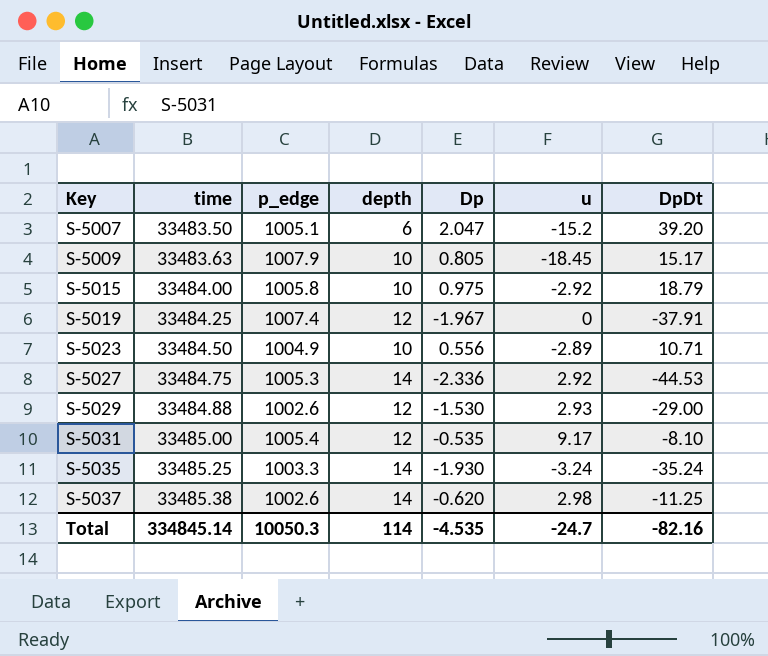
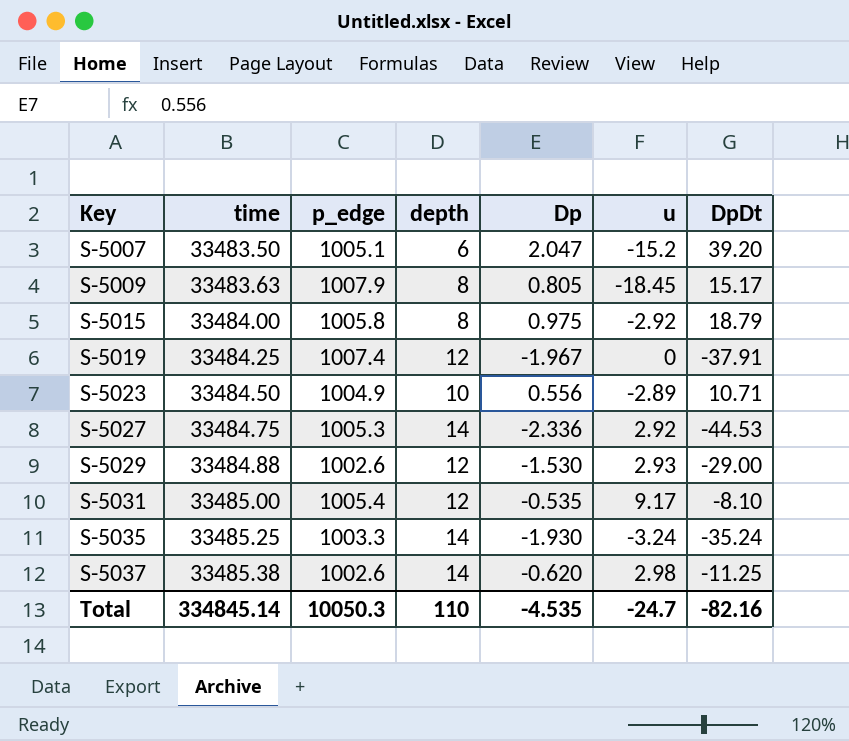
S-5009 | depth: 10 -> 8
S-5015 | depth: 10 -> 8
Total | depth: 114 -> 110

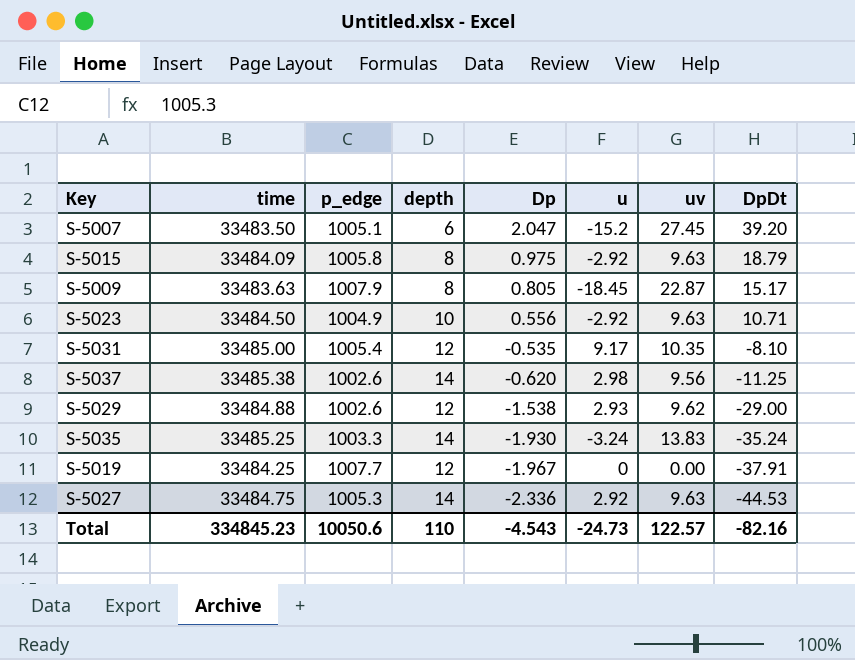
row order: Key ascending -> Dp descending
column uv | position: none -> 7
S-5015 | time: 33484.00 -> 33484.09
S-5023 | u: -2.89 -> -2.92
S-5029 | Dp: -1.530 -> -1.538
S-5019 | p_edge: 1007.4 -> 1007.7
Total | time: 334845.14 -> 334845.23
Total | p_edge: 10050.3 -> 10050.6
Total | Dp: -4.535 -> -4.543
Total | u: -24.7 -> -24.73

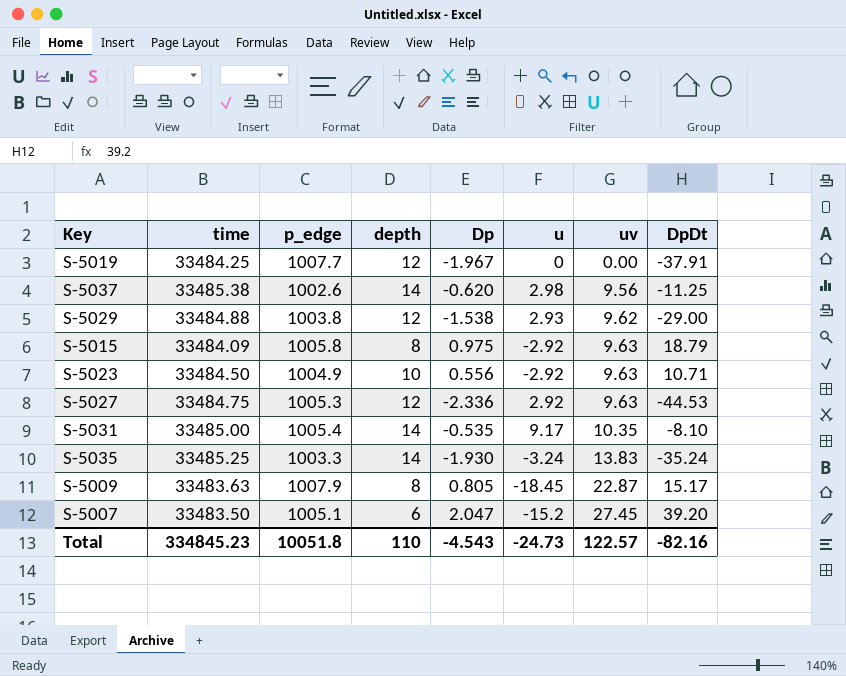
row order: Dp descending -> uv ascending
S-5029 | p_edge: 1002.6 -> 1003.8
S-5027 | depth: 14 -> 12
S-5031 | depth: 12 -> 14
Total | p_edge: 10050.6 -> 10051.8

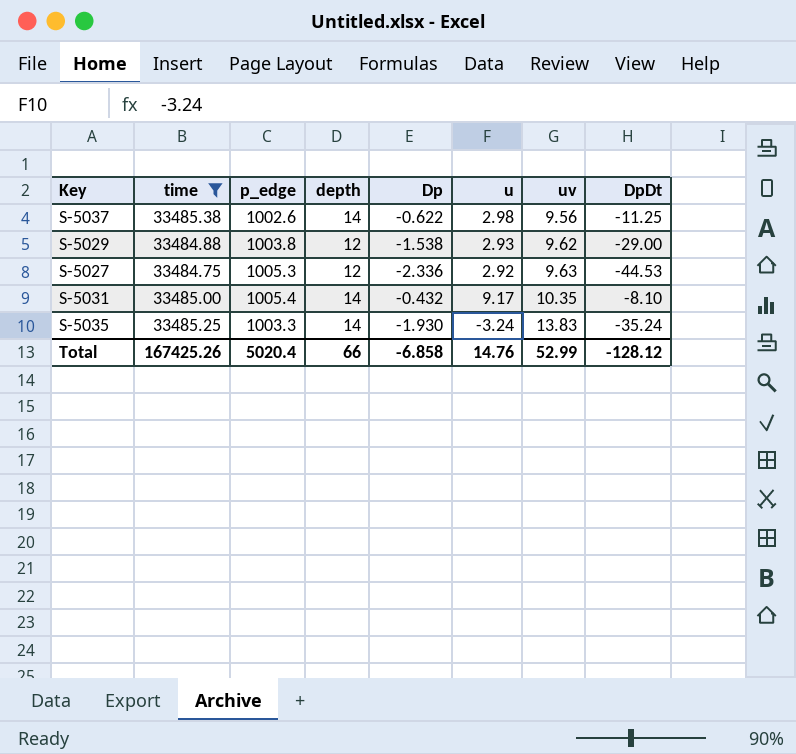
filter: none -> time >= 33484.75
S-5037 | Dp: -0.620 -> -0.622
S-5031 | Dp: -0.535 -> -0.432
Total | time: 334845.23 -> 167425.26
Total | p_edge: 10051.8 -> 5020.4
Total | depth: 110 -> 66
Total | Dp: -4.543 -> -6.858
Total | u: -24.73 -> 14.76
Total | uv: 122.57 -> 52.99
Total | DpDt: -82.16 -> -128.12

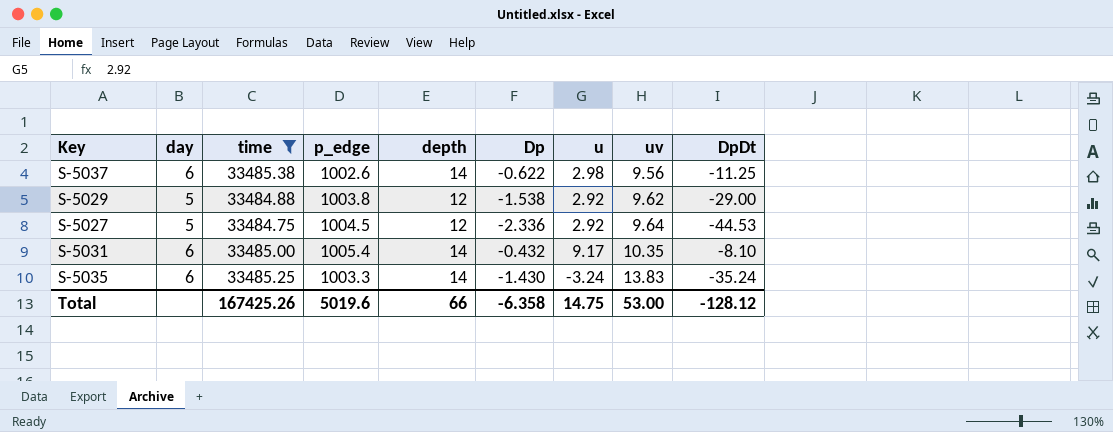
column day | position: none -> 2
S-5029 | u: 2.93 -> 2.92
S-5027 | p_edge: 1005.3 -> 1004.5
S-5027 | uv: 9.63 -> 9.64
S-5035 | Dp: -1.930 -> -1.430
Total | p_edge: 5020.4 -> 5019.6
Total | Dp: -6.858 -> -6.358
Total | u: 14.76 -> 14.75
Total | uv: 52.99 -> 53.00

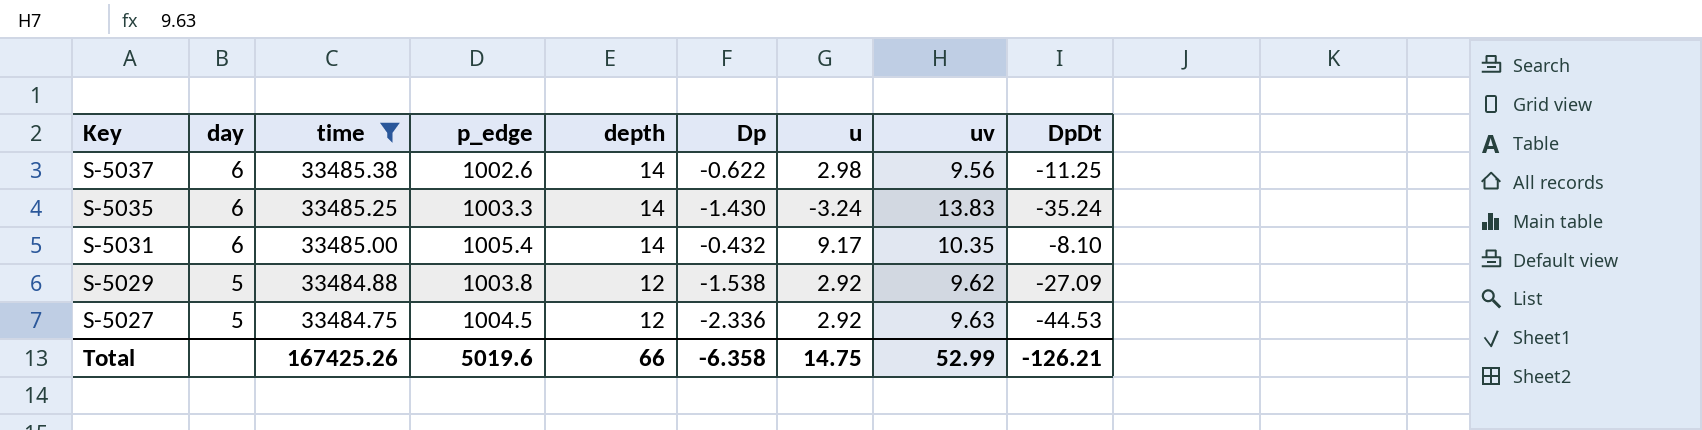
row order: uv ascending -> Key descending
S-5029 | DpDt: -29.00 -> -27.09
S-5027 | uv: 9.64 -> 9.63
Total | uv: 53.00 -> 52.99
Total | DpDt: -128.12 -> -126.21

